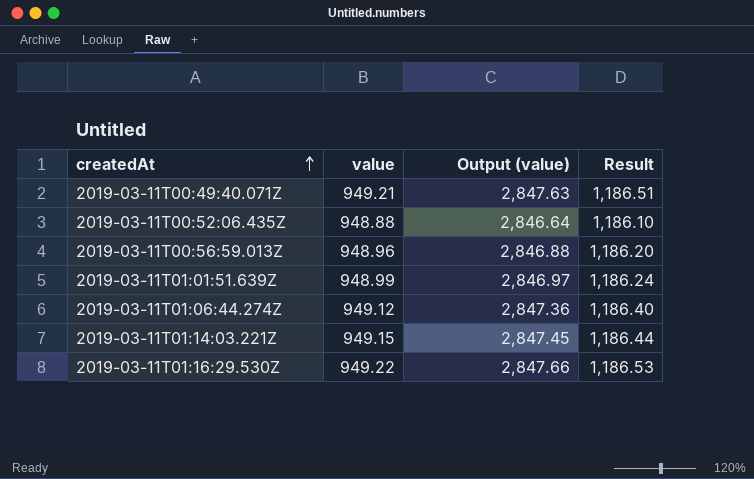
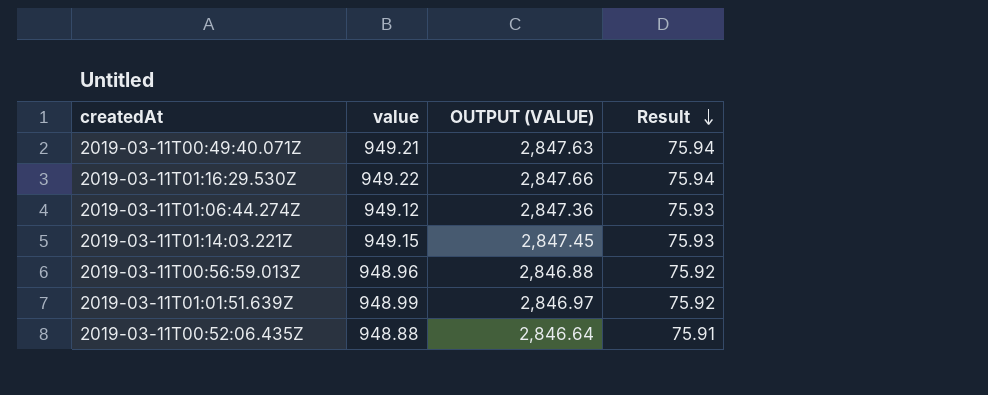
row order: createdAt ascending -> Result descending
column name: Output (value) -> OUTPUT (VALUE)
column Result | formula: [value] * 1.25 -> [value] * 0.08

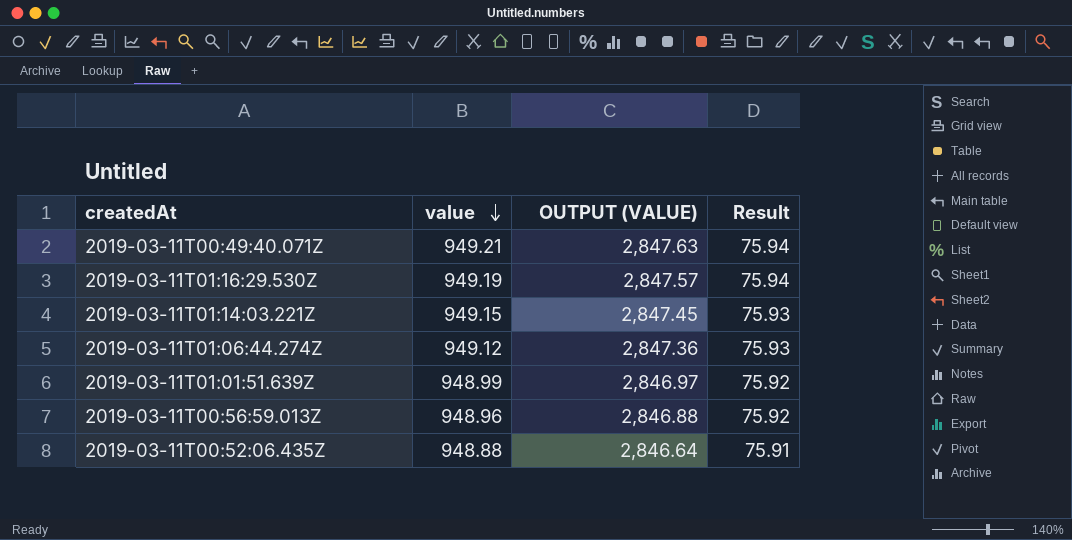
row order: Result descending -> value descending
2019-03-11T01:16:29.530Z | value: 949.22 -> 949.19
2019-03-11T01:16:29.530Z | OUTPUT (VALUE): 2,847.66 -> 2,847.57

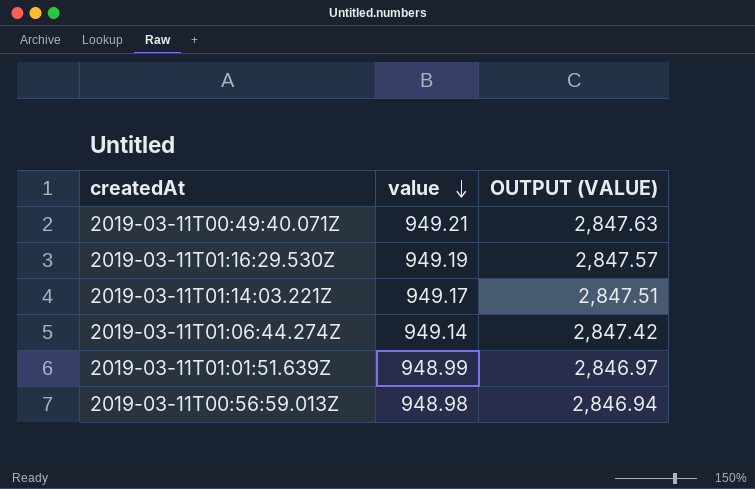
column Result | formula: [value] * 0.08 -> none
row 2019-03-11T00:52:06.435Z: 948.88 | 2,846.64 | 75.91 -> none
2019-03-11T01:14:03.221Z | value: 949.15 -> 949.17
2019-03-11T01:14:03.221Z | OUTPUT (VALUE): 2,847.45 -> 2,847.51
2019-03-11T01:06:44.274Z | value: 949.12 -> 949.14
2019-03-11T01:06:44.274Z | OUTPUT (VALUE): 2,847.36 -> 2,847.42
2019-03-11T00:56:59.013Z | value: 948.96 -> 948.98
2019-03-11T00:56:59.013Z | OUTPUT (VALUE): 2,846.88 -> 2,846.94

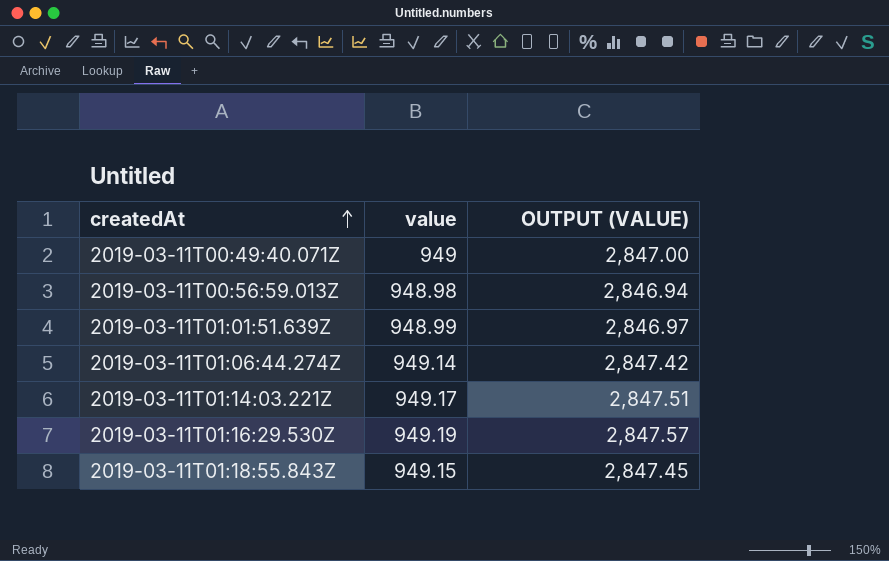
row order: value descending -> createdAt ascending
2019-03-11T00:49:40.071Z | value: 949.21 -> 949
2019-03-11T00:49:40.071Z | OUTPUT (VALUE): 2,847.63 -> 2,847.00
row 2019-03-11T01:18:55.843Z: none -> 949.15 | 2,847.45

